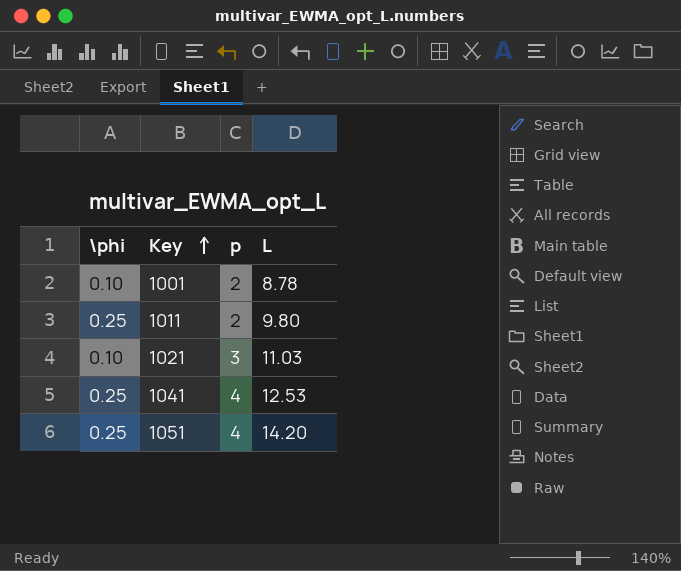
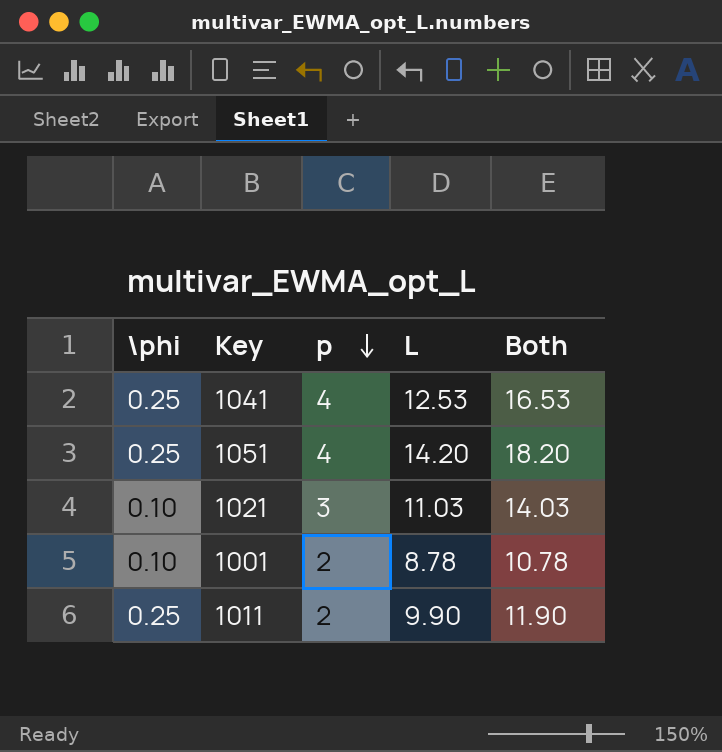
row order: Key ascending -> p descending
column Both | formula: none -> [p] + [L]
1011 | L: 9.80 -> 9.90

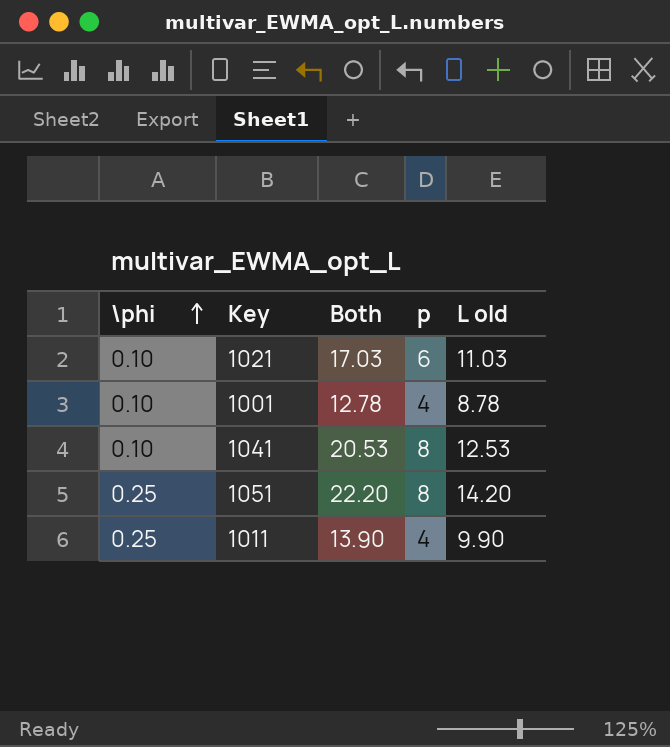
row order: p descending -> \phi ascending
column Both | position: 5 -> 3
column name: L -> L old
1021 | Both: 14.03 -> 17.03
1021 | p: 3 -> 6
1001 | Both: 10.78 -> 12.78
1001 | p: 2 -> 4
1041 | \phi: 0.25 -> 0.10
1041 | Both: 16.53 -> 20.53
1041 | p: 4 -> 8
1051 | Both: 18.20 -> 22.20
1051 | p: 4 -> 8
1011 | Both: 11.90 -> 13.90
1011 | p: 2 -> 4

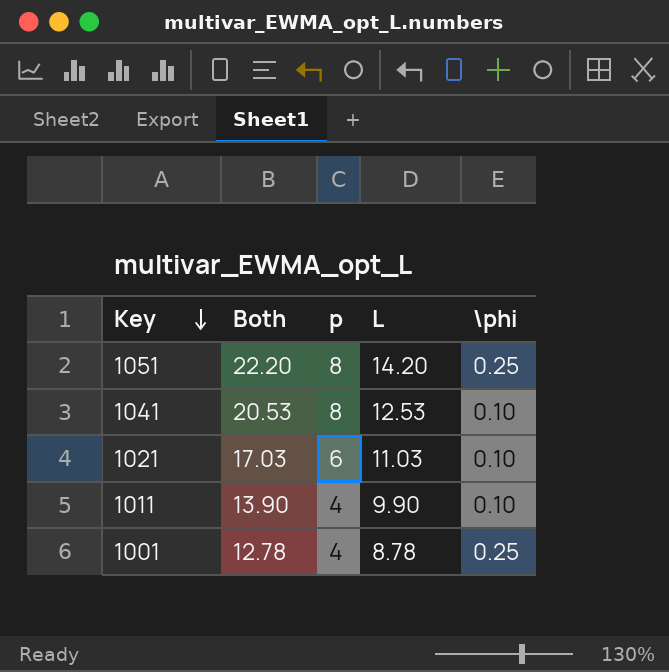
row order: \phi ascending -> Key descending
column name: L old -> L
column \phi | position: 1 -> 5
1011 | \phi: 0.25 -> 0.10
1001 | \phi: 0.10 -> 0.25

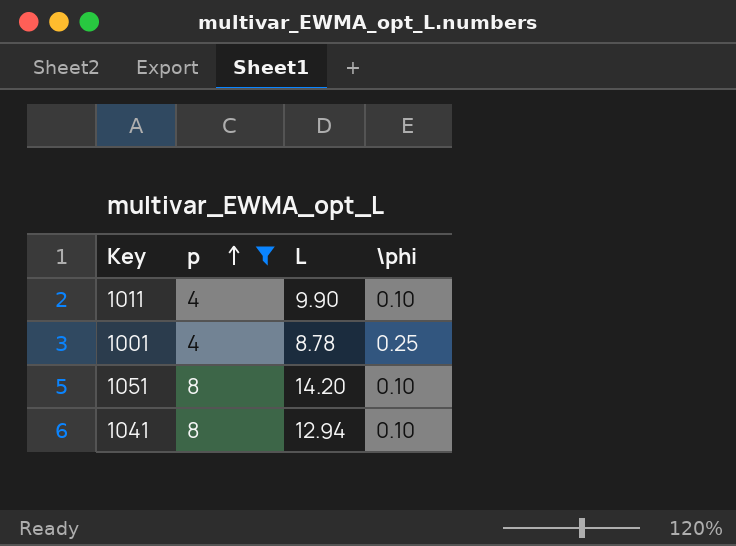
filter: none -> p != 6
row order: Key descending -> p ascending
column Both | formula: [p] + [L] -> none
1051 | \phi: 0.25 -> 0.10
1041 | L: 12.53 -> 12.94

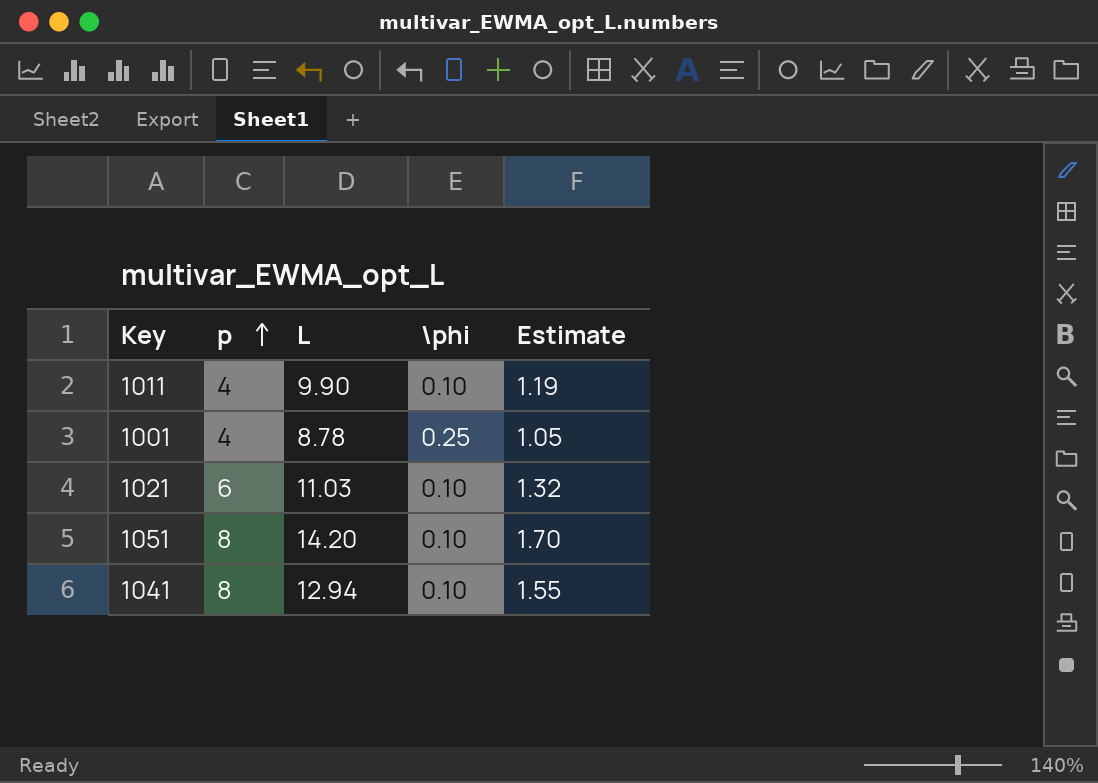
filter: p != 6 -> none
column Estimate | formula: none -> [L] * 0.12

